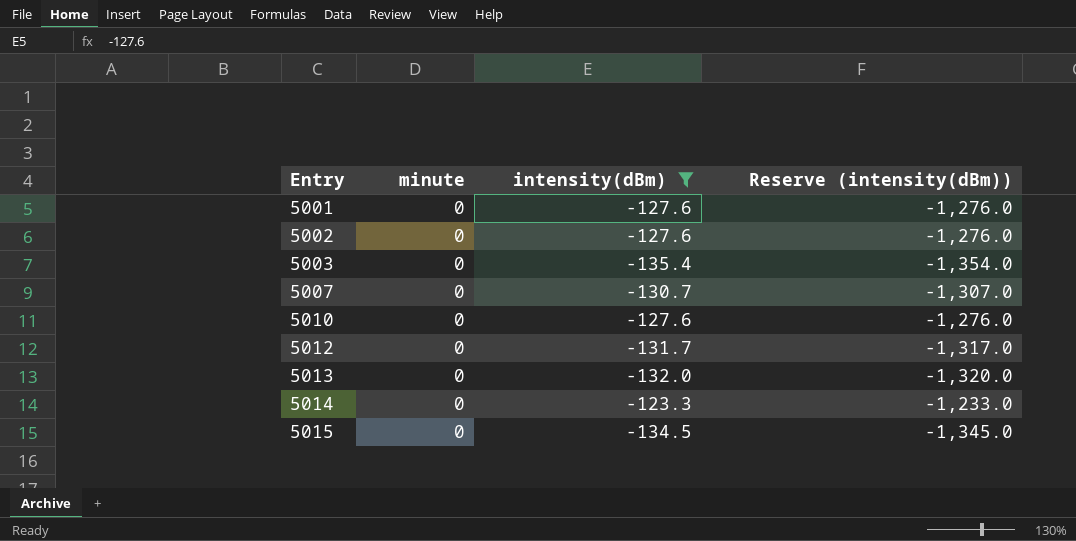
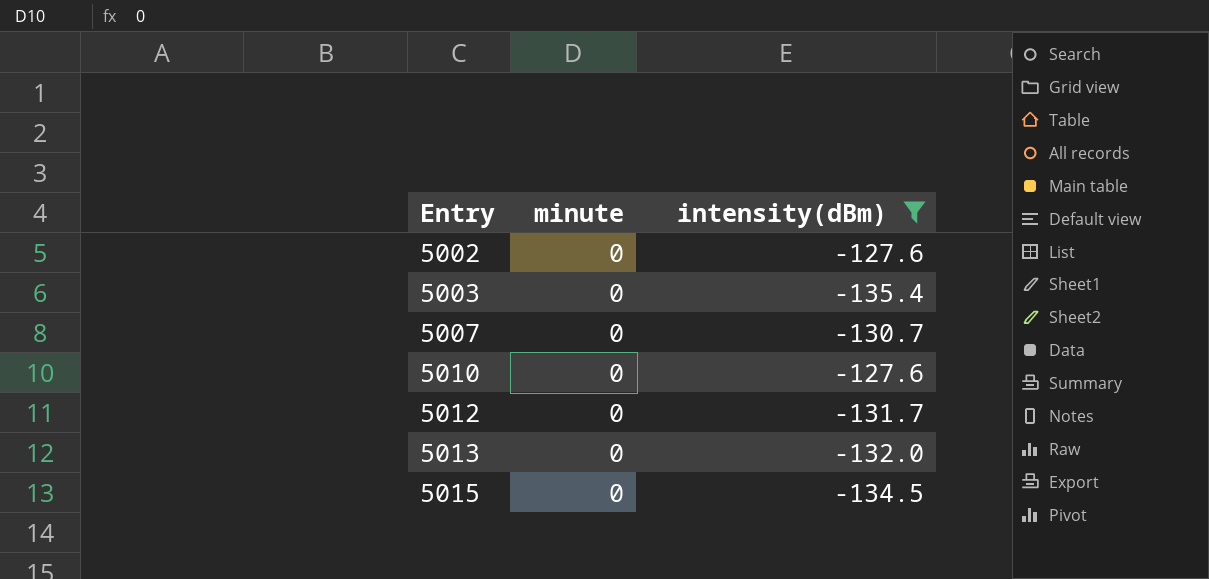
column Reserve (intensity(dBm)) | formula: [intensity(dBm)] * 10 -> none
row 5001: 0 | -127.6 | -1,276.0 -> none
row 5014: 0 | -123.3 | -1,233.0 -> none

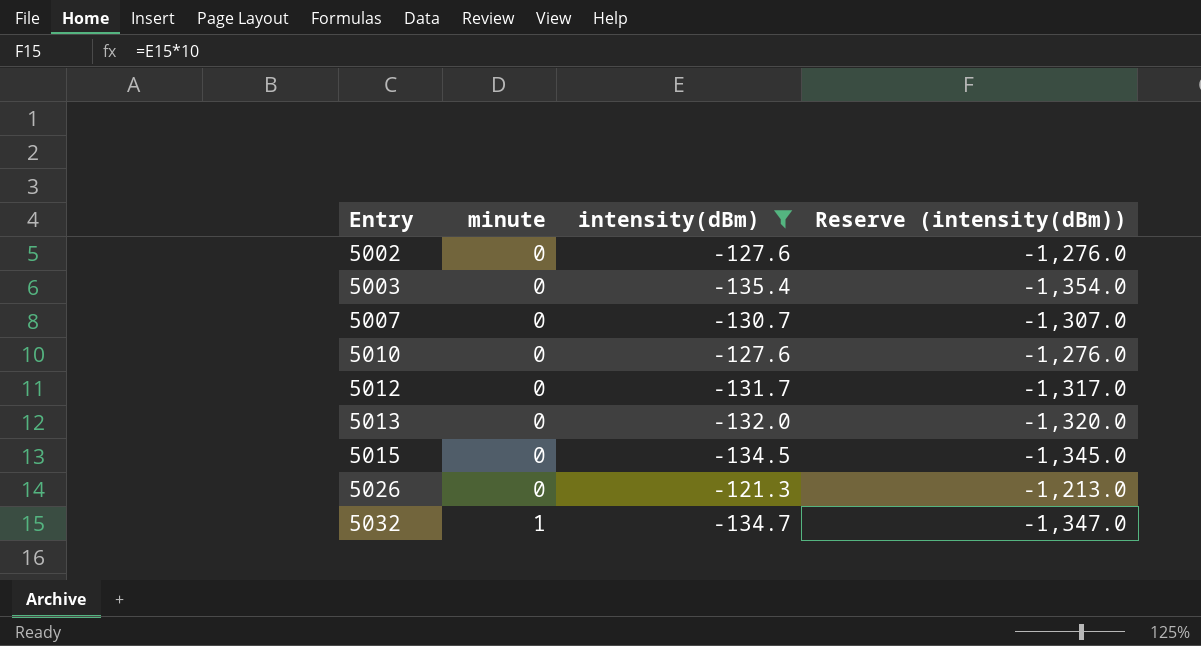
column Reserve (intensity(dBm)) | formula: none -> [intensity(dBm)] * 10
row 5026: none -> 0 | -121.3 | -1,213.0
row 5032: none -> 1 | -134.7 | -1,347.0

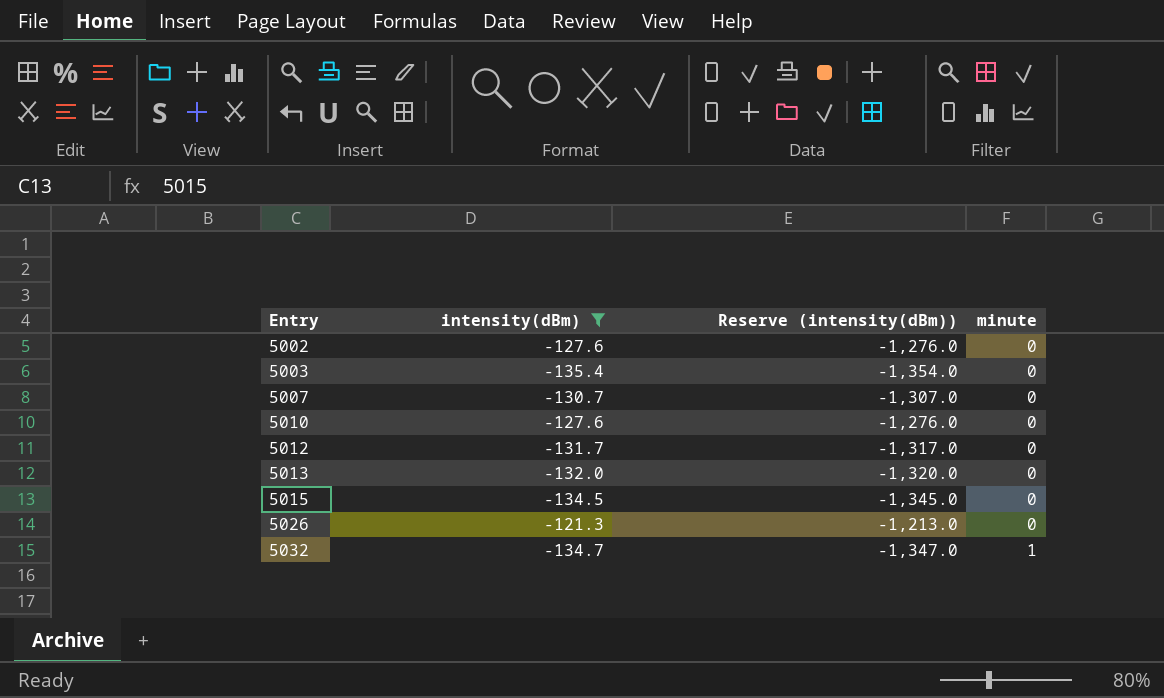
column minute | position: 2 -> 4

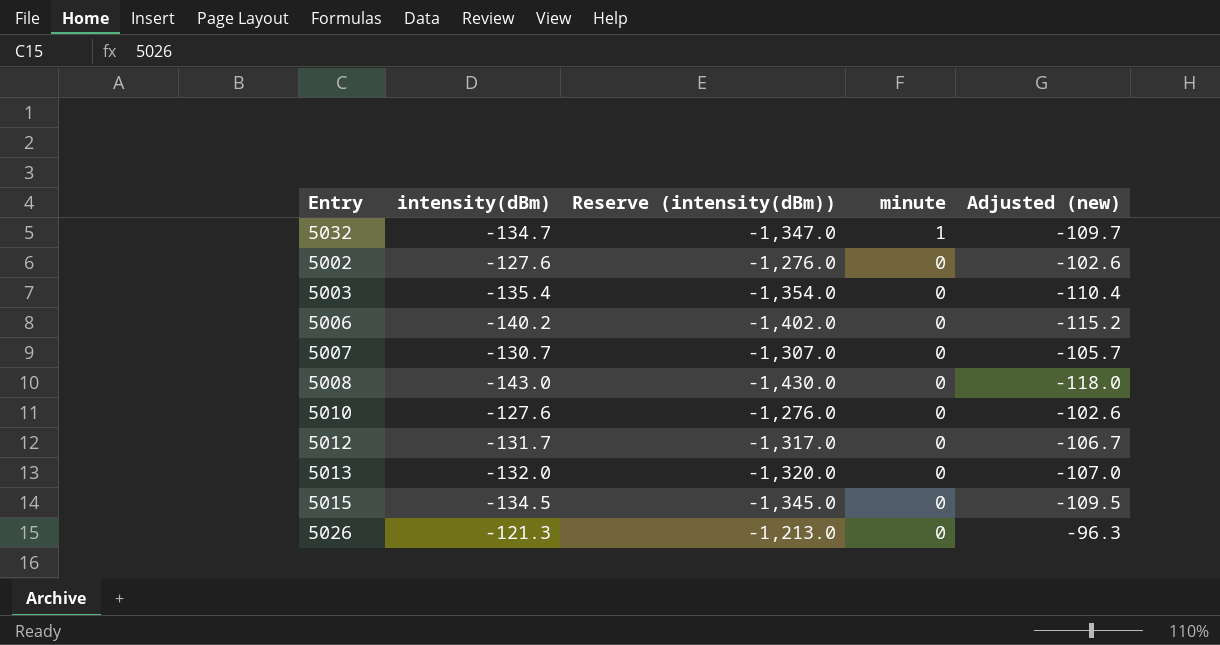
filter: intensity(dBm) >= -135.4 -> none
row order: Entry ascending -> minute descending
column Adjusted (new) | formula: none -> [intensity(dBm)] + 25

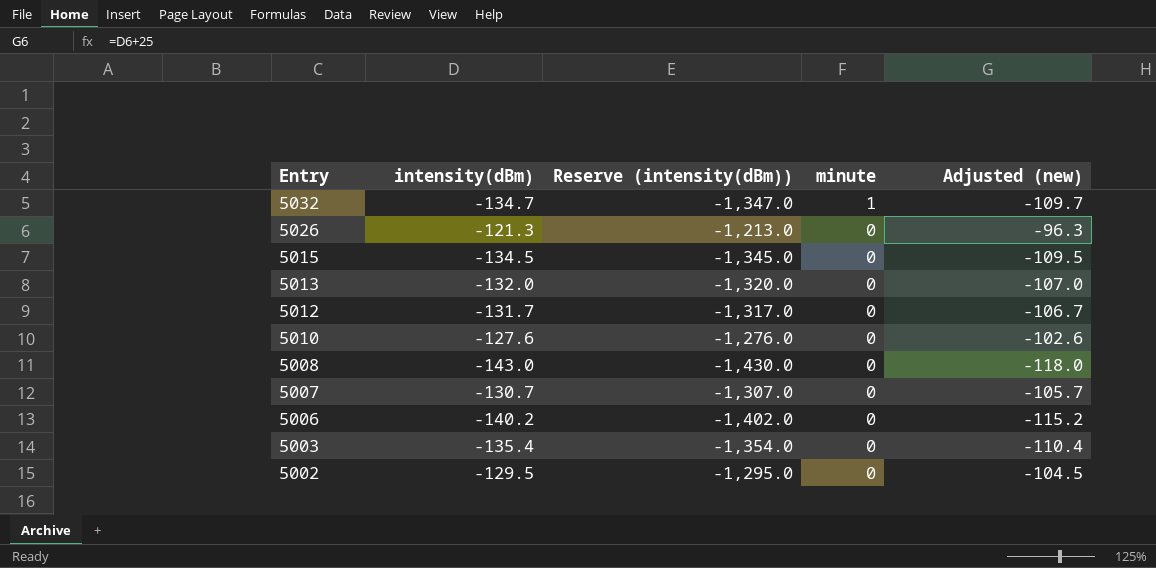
row order: minute descending -> Entry descending
5002 | intensity(dBm): -127.6 -> -129.5
5002 | Reserve (intensity(dBm)): -1,276.0 -> -1,295.0
5002 | Adjusted (new): -102.6 -> -104.5

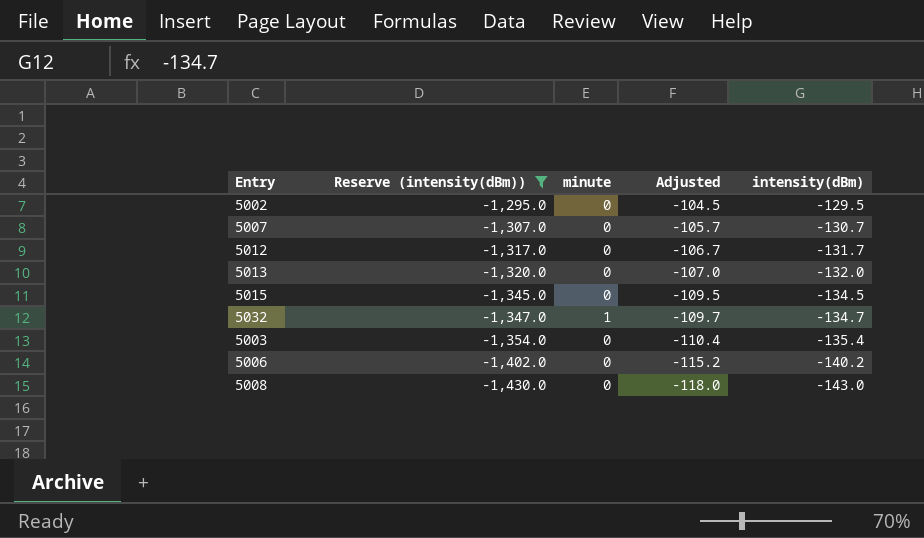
filter: none -> Reserve (intensity(dBm)) <= -1,295.0
row order: Entry descending -> Reserve (intensity(dBm)) descending
column name: Adjusted (new) -> Adjusted
column intensity(dBm) | position: 2 -> 5

